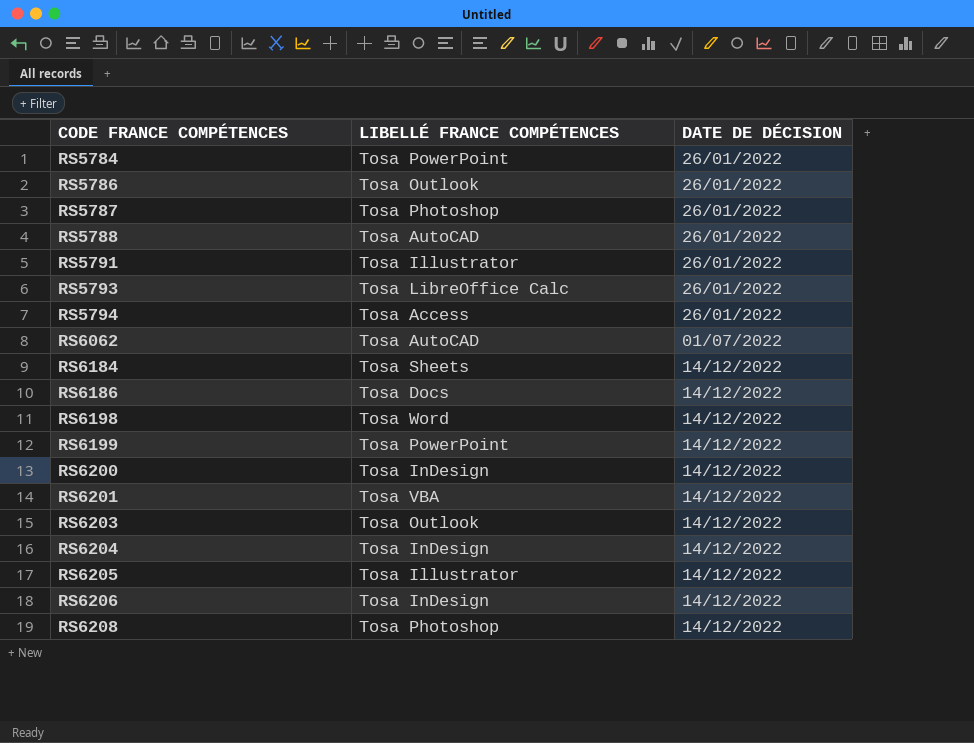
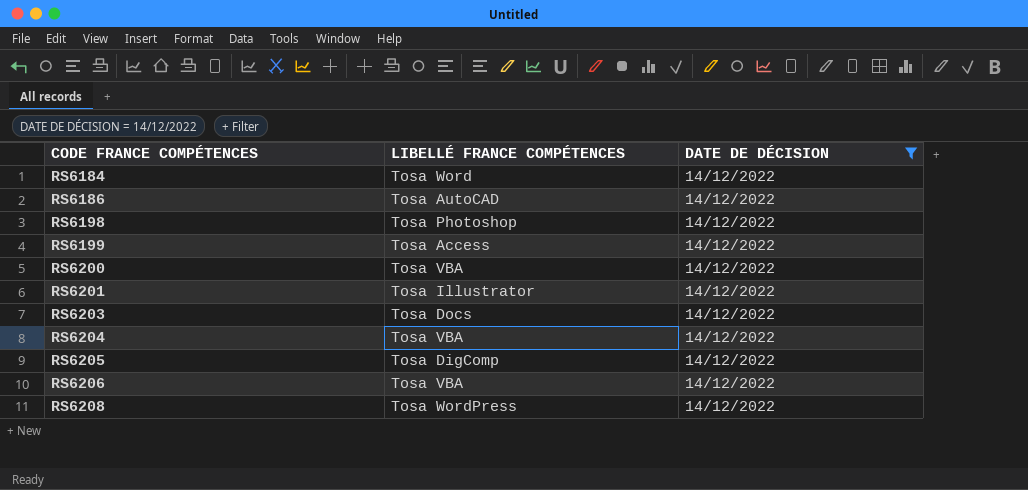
filter: none -> DATE DE DÉCISION = 14/12/2022
RS6184 | LIBELLÉ FRANCE COMPÉTENCES: Tosa Sheets -> Tosa Word
RS6186 | LIBELLÉ FRANCE COMPÉTENCES: Tosa Docs -> Tosa AutoCAD
RS6198 | LIBELLÉ FRANCE COMPÉTENCES: Tosa Word -> Tosa Photoshop
RS6199 | LIBELLÉ FRANCE COMPÉTENCES: Tosa PowerPoint -> Tosa Access
RS6200 | LIBELLÉ FRANCE COMPÉTENCES: Tosa InDesign -> Tosa VBA
RS6201 | LIBELLÉ FRANCE COMPÉTENCES: Tosa VBA -> Tosa Illustrator
RS6203 | LIBELLÉ FRANCE COMPÉTENCES: Tosa Outlook -> Tosa Docs
RS6204 | LIBELLÉ FRANCE COMPÉTENCES: Tosa InDesign -> Tosa VBA
RS6205 | LIBELLÉ FRANCE COMPÉTENCES: Tosa Illustrator -> Tosa DigComp
RS6206 | LIBELLÉ FRANCE COMPÉTENCES: Tosa InDesign -> Tosa VBA
RS6208 | LIBELLÉ FRANCE COMPÉTENCES: Tosa Photoshop -> Tosa WordPress

